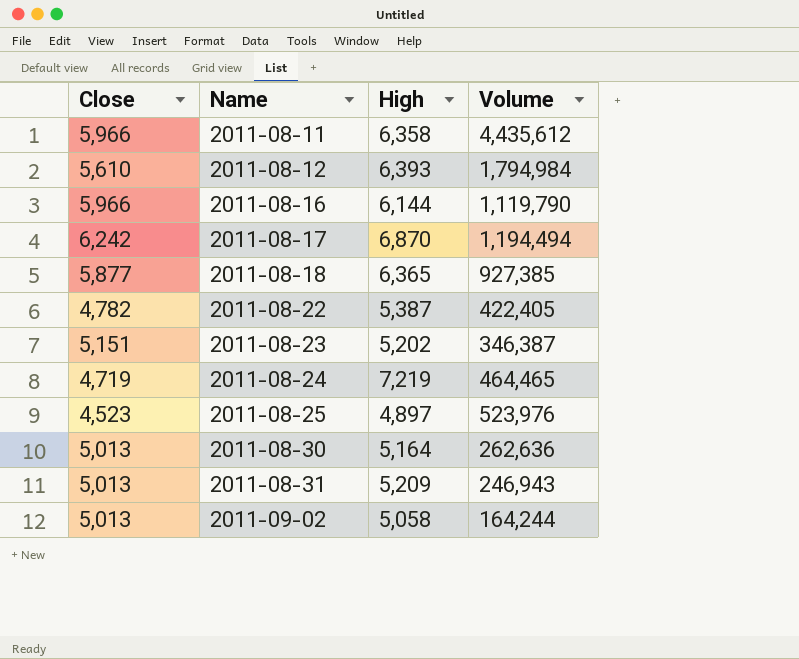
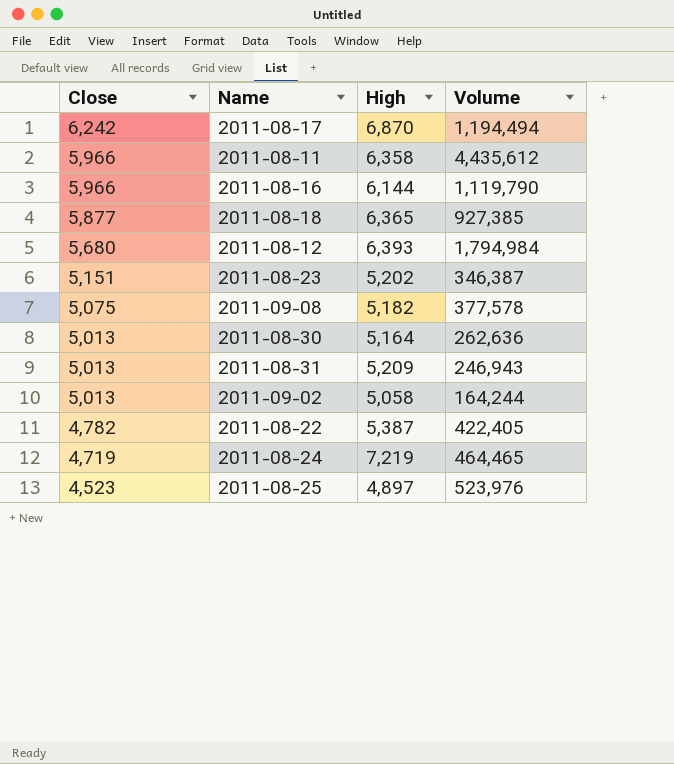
row order: Name ascending -> Close descending
2011-08-12 | Close: 5,610 -> 5,680
row 2011-09-08: none -> 5,075 | 5,182 | 377,578

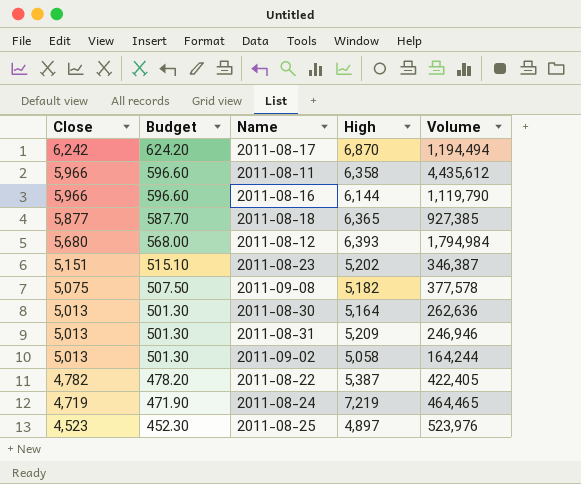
column Budget | formula: none -> [Close] * 0.1
2011-08-31 | Volume: 246,943 -> 246,946

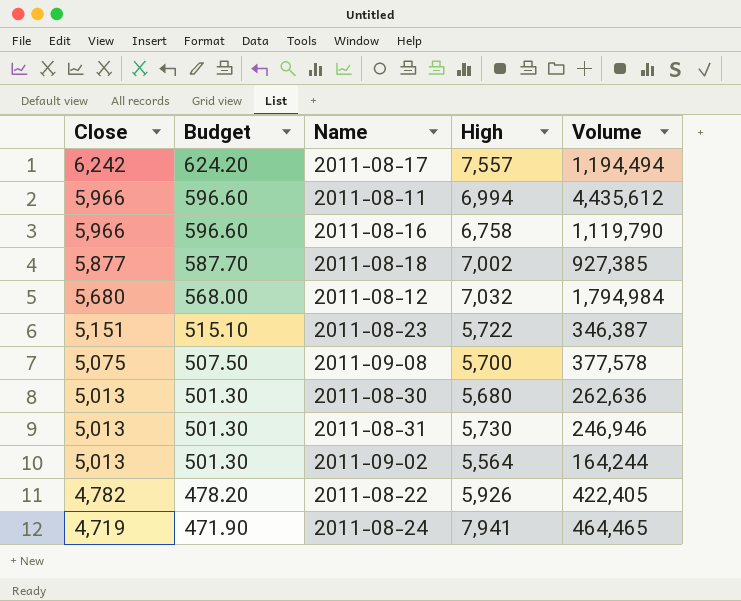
row 2011-08-25: 4,523 | 452.30 | 4,897 | 523,976 -> none
2011-08-17 | High: 6,870 -> 7,557
2011-08-11 | High: 6,358 -> 6,994
2011-08-16 | High: 6,144 -> 6,758
2011-08-18 | High: 6,365 -> 7,002
2011-08-12 | High: 6,393 -> 7,032
2011-08-23 | High: 5,202 -> 5,722
2011-09-08 | High: 5,182 -> 5,700
2011-08-30 | High: 5,164 -> 5,680
2011-08-31 | High: 5,209 -> 5,730
2011-09-02 | High: 5,058 -> 5,564
2011-08-22 | High: 5,387 -> 5,926
2011-08-24 | High: 7,219 -> 7,941

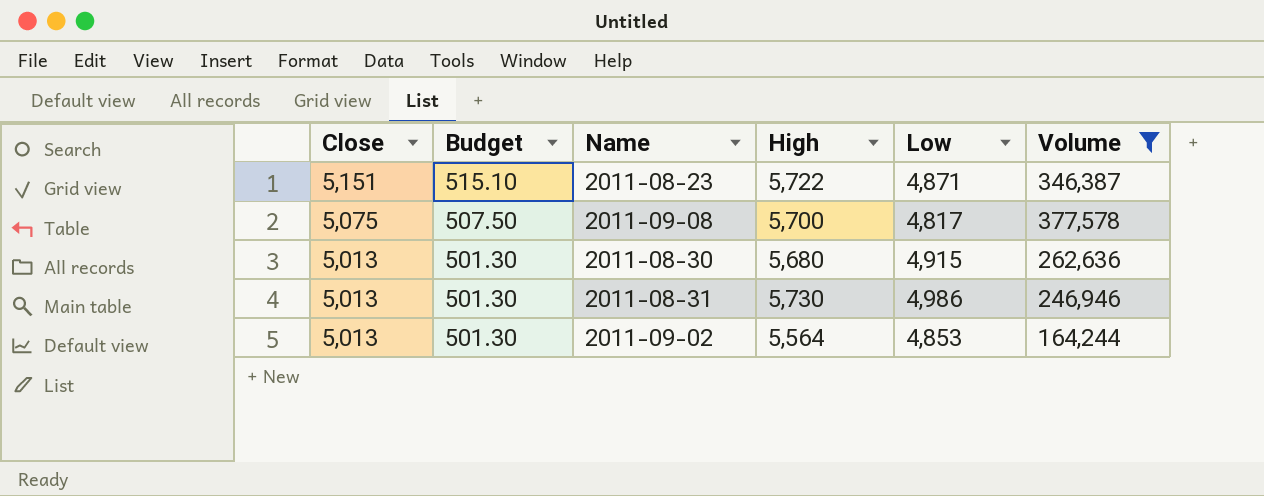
filter: none -> Volume <= 377,578
column Low | position: none -> 5

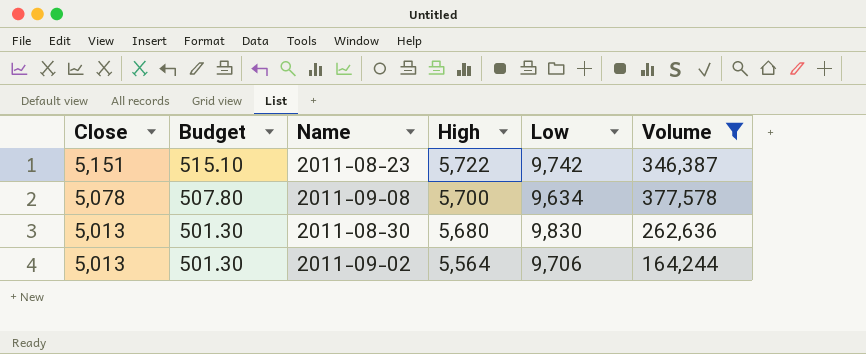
row 2011-08-31: 5,013 | 501.30 | 5,730 | 4,986 | 246,946 -> none
2011-08-23 | Low: 4,871 -> 9,742
2011-09-08 | Close: 5,075 -> 5,078
2011-09-08 | Budget: 507.50 -> 507.80
2011-09-08 | Low: 4,817 -> 9,634
2011-08-30 | Low: 4,915 -> 9,830
2011-09-02 | Low: 4,853 -> 9,706

